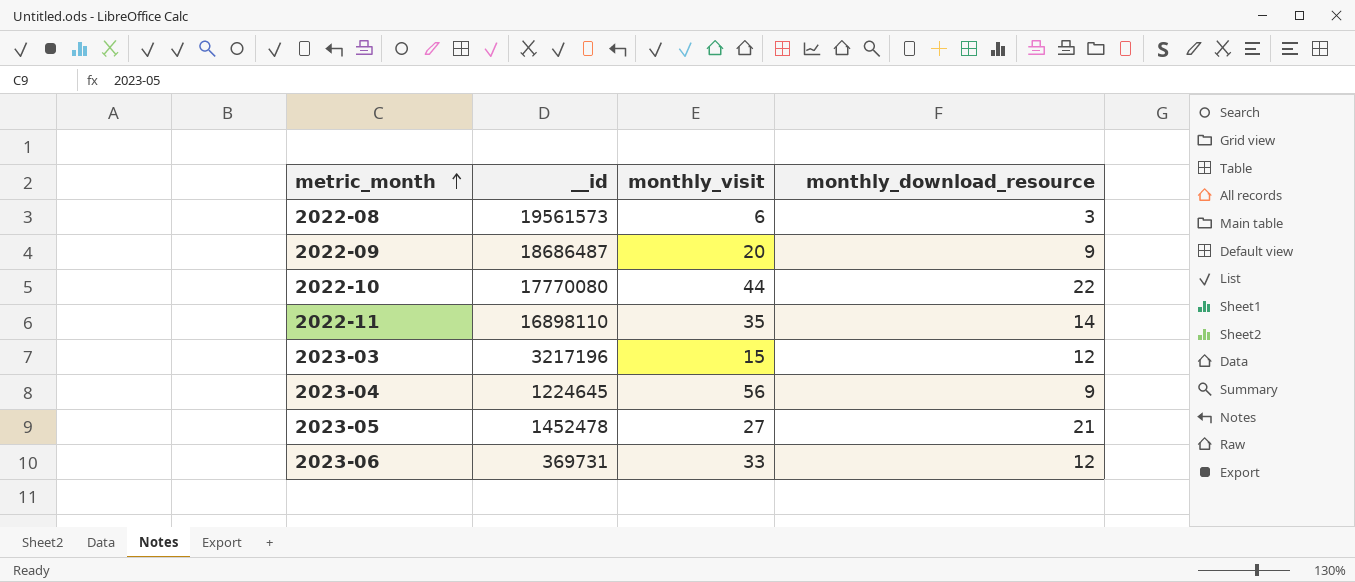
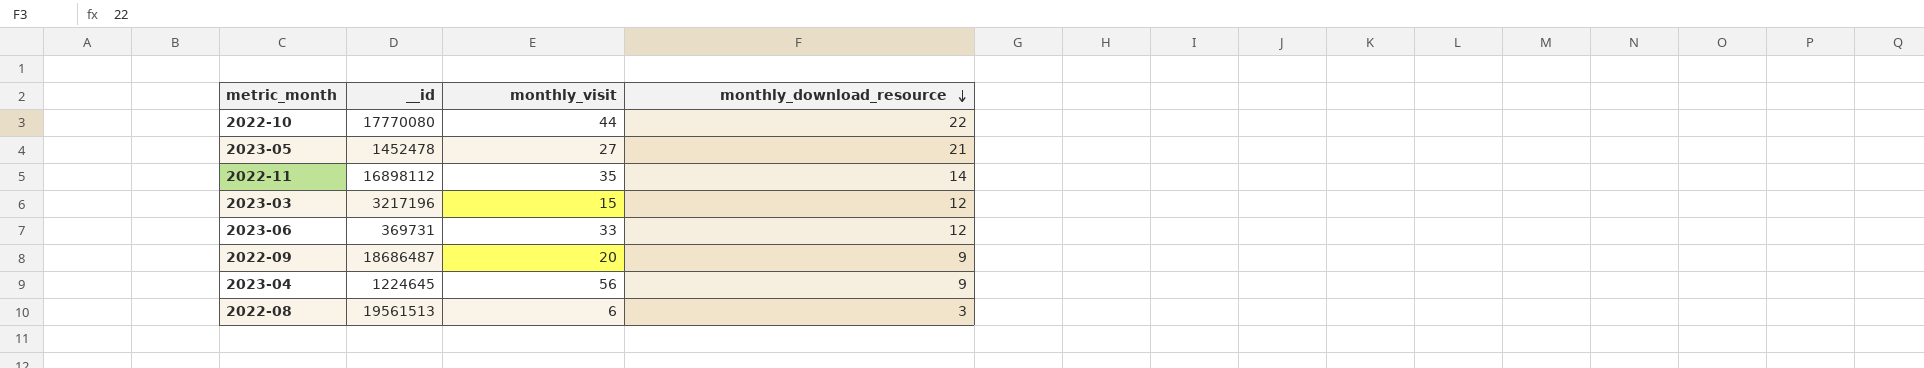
row order: metric_month ascending -> monthly_download_resource descending
2022-11 | __id: 16898110 -> 16898112
2022-08 | __id: 19561573 -> 19561513

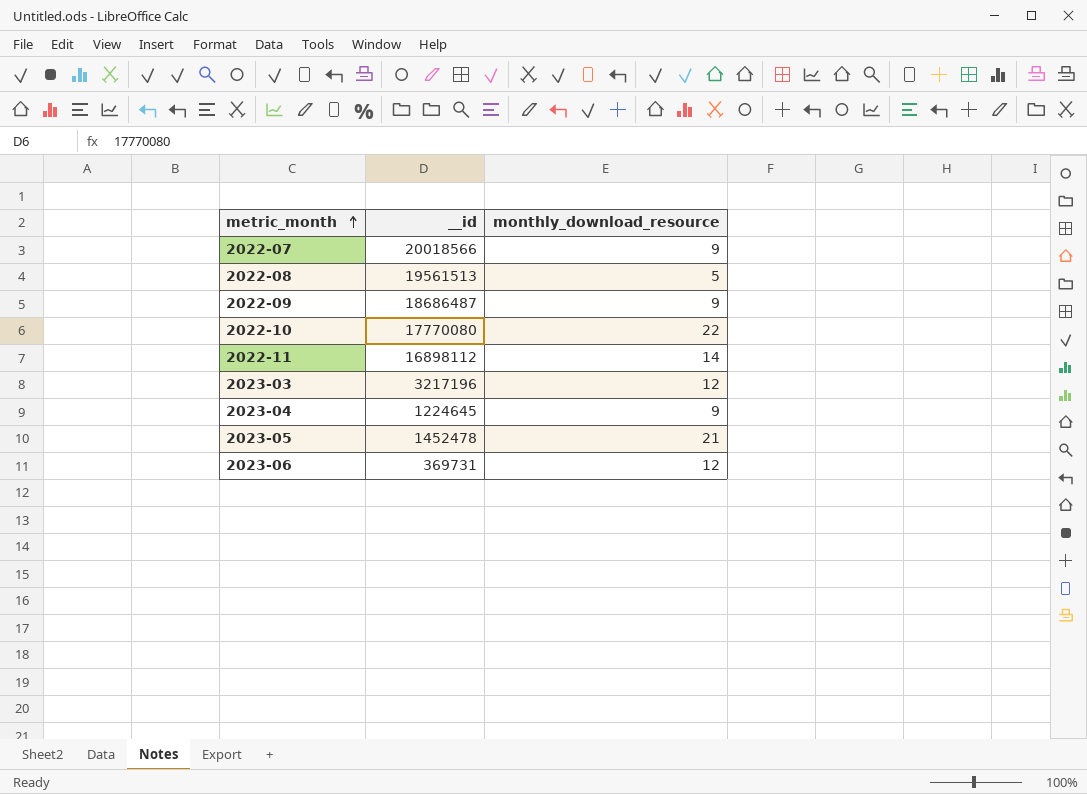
row order: monthly_download_resource descending -> metric_month ascending
column monthly_visit | position: 3 -> none
row 2022-07: none -> 20018566 | 9
2022-08 | monthly_download_resource: 3 -> 5

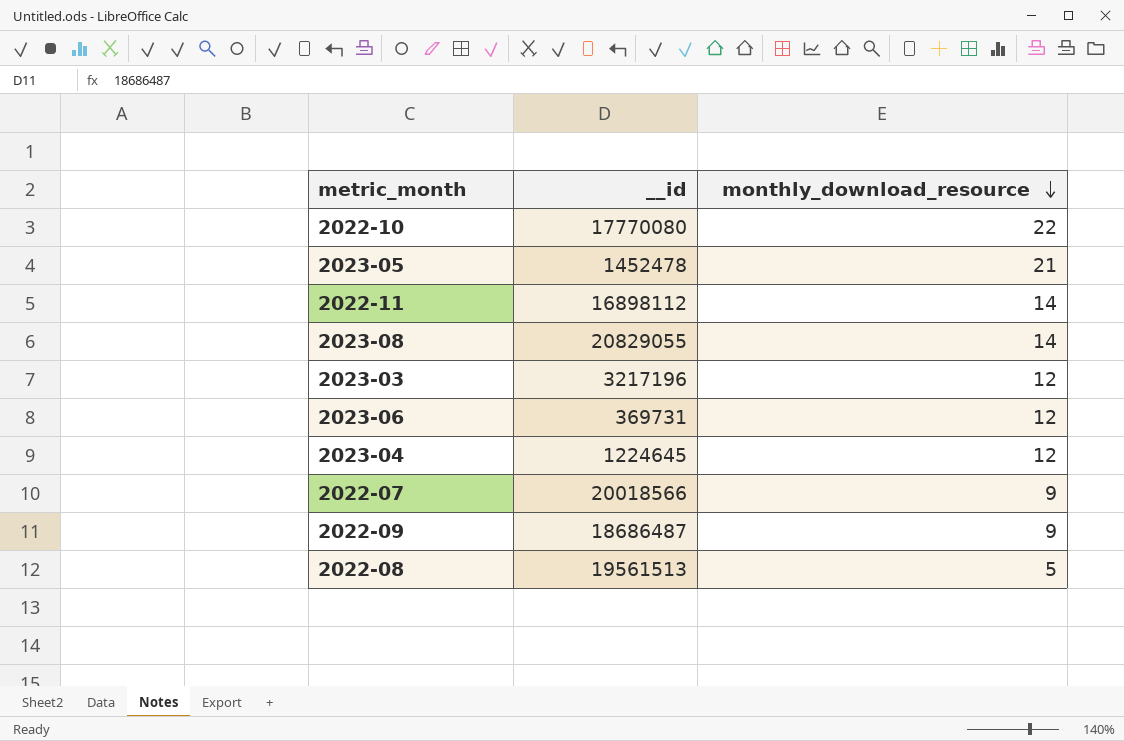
row order: metric_month ascending -> monthly_download_resource descending
row 2023-08: none -> 20829055 | 14
2023-04 | monthly_download_resource: 9 -> 12

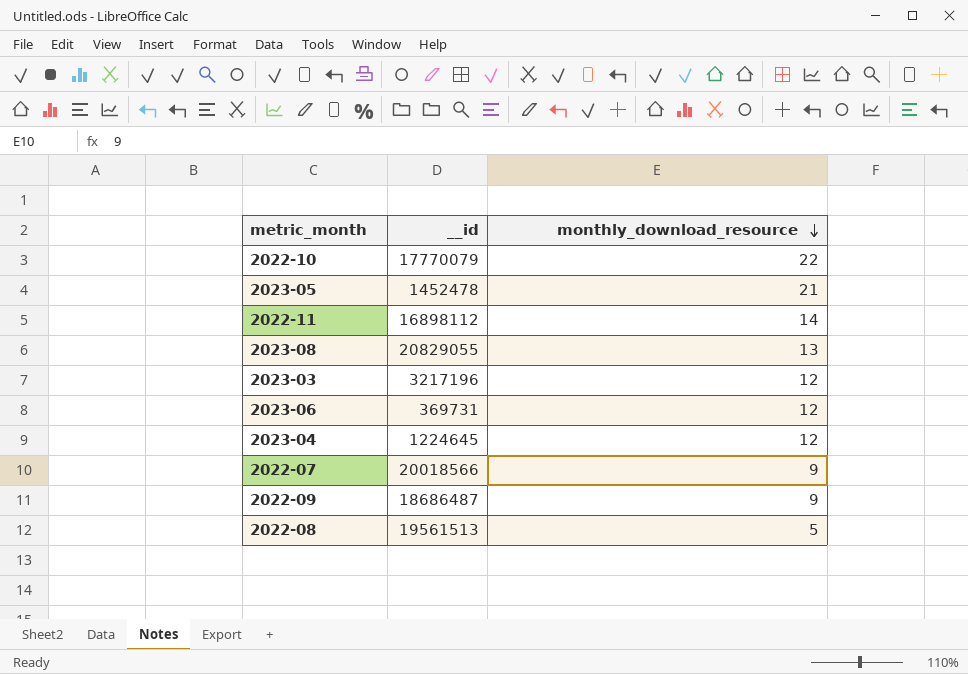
2022-10 | __id: 17770080 -> 17770079
2023-08 | monthly_download_resource: 14 -> 13

